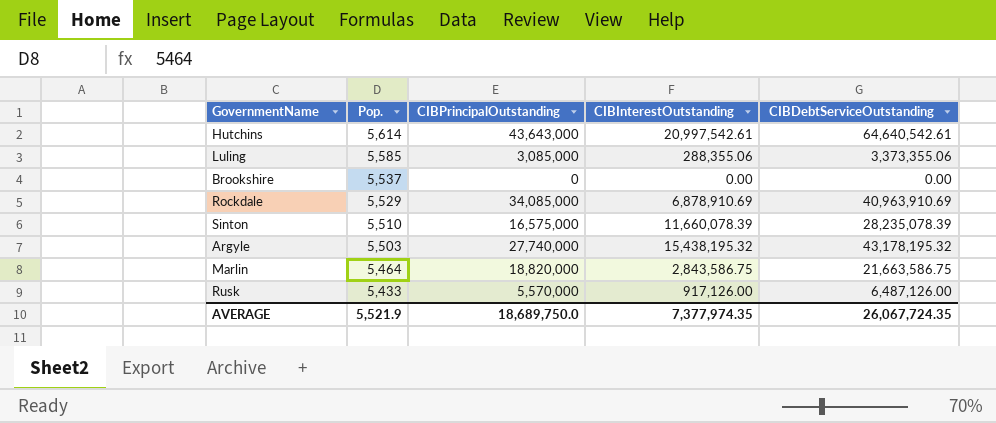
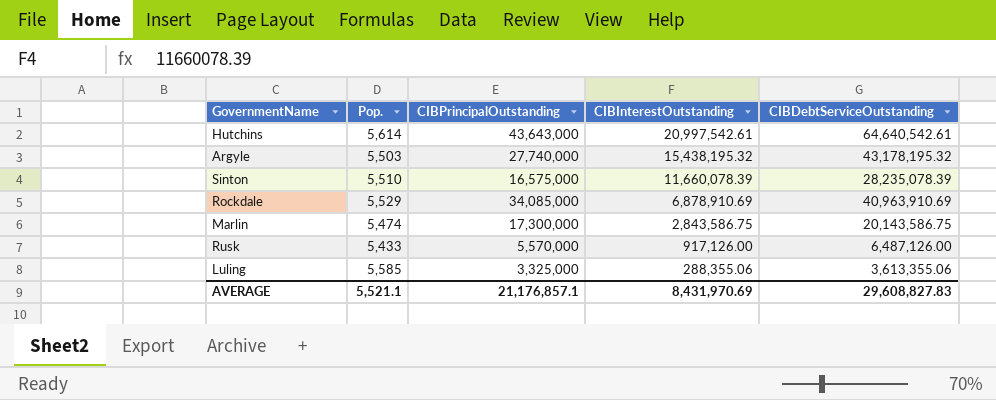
row order: Pop. descending -> CIBInterestOutstanding descending
row Brookshire: 5,537 | 0 | 0.00 | 0.00 -> none
Marlin | Pop.: 5,464 -> 5,474
Marlin | CIBPrincipalOutstanding: 18,820,000 -> 17,300,000
Marlin | CIBDebtServiceOutstanding: 21,663,586.75 -> 20,143,586.75
Luling | CIBPrincipalOutstanding: 3,085,000 -> 3,325,000
Luling | CIBDebtServiceOutstanding: 3,373,355.06 -> 3,613,355.06
AVERAGE | Pop.: 5,521.9 -> 5,521.1
AVERAGE | CIBPrincipalOutstanding: 18,689,750.0 -> 21,176,857.1
AVERAGE | CIBInterestOutstanding: 7,377,974.35 -> 8,431,970.69
AVERAGE | CIBDebtServiceOutstanding: 26,067,724.35 -> 29,608,827.83

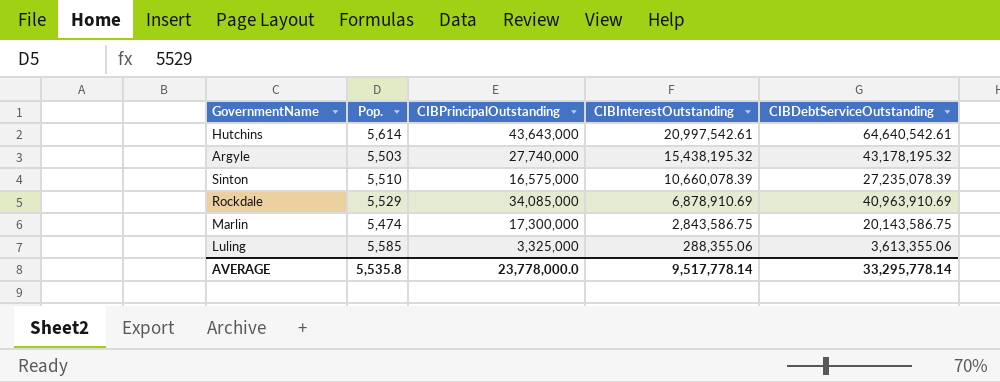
row Rusk: 5,433 | 5,570,000 | 917,126.00 | 6,487,126.00 -> none
Sinton | CIBInterestOutstanding: 11,660,078.39 -> 10,660,078.39
Sinton | CIBDebtServiceOutstanding: 28,235,078.39 -> 27,235,078.39
AVERAGE | Pop.: 5,521.1 -> 5,535.8
AVERAGE | CIBPrincipalOutstanding: 21,176,857.1 -> 23,778,000.0
AVERAGE | CIBInterestOutstanding: 8,431,970.69 -> 9,517,778.14
AVERAGE | CIBDebtServiceOutstanding: 29,608,827.83 -> 33,295,778.14

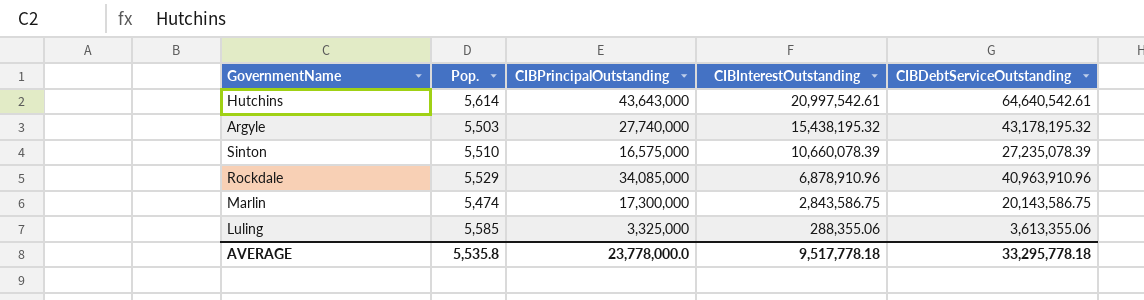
Rockdale | CIBInterestOutstanding: 6,878,910.69 -> 6,878,910.96
Rockdale | CIBDebtServiceOutstanding: 40,963,910.69 -> 40,963,910.96
AVERAGE | CIBInterestOutstanding: 9,517,778.14 -> 9,517,778.18
AVERAGE | CIBDebtServiceOutstanding: 33,295,778.14 -> 33,295,778.18

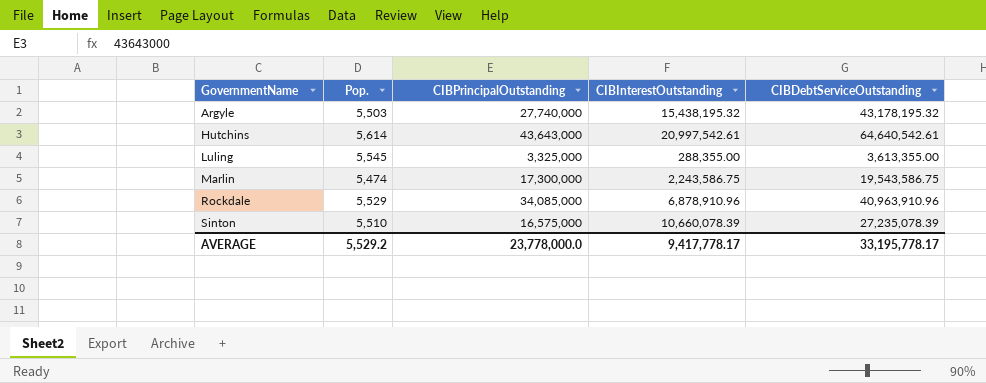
row order: CIBInterestOutstanding descending -> GovernmentName ascending
Luling | Pop.: 5,585 -> 5,545
Luling | CIBInterestOutstanding: 288,355.06 -> 288,355.00
Luling | CIBDebtServiceOutstanding: 3,613,355.06 -> 3,613,355.00
Marlin | CIBInterestOutstanding: 2,843,586.75 -> 2,243,586.75
Marlin | CIBDebtServiceOutstanding: 20,143,586.75 -> 19,543,586.75
AVERAGE | Pop.: 5,535.8 -> 5,529.2
AVERAGE | CIBInterestOutstanding: 9,517,778.18 -> 9,417,778.17
AVERAGE | CIBDebtServiceOutstanding: 33,295,778.18 -> 33,195,778.17

